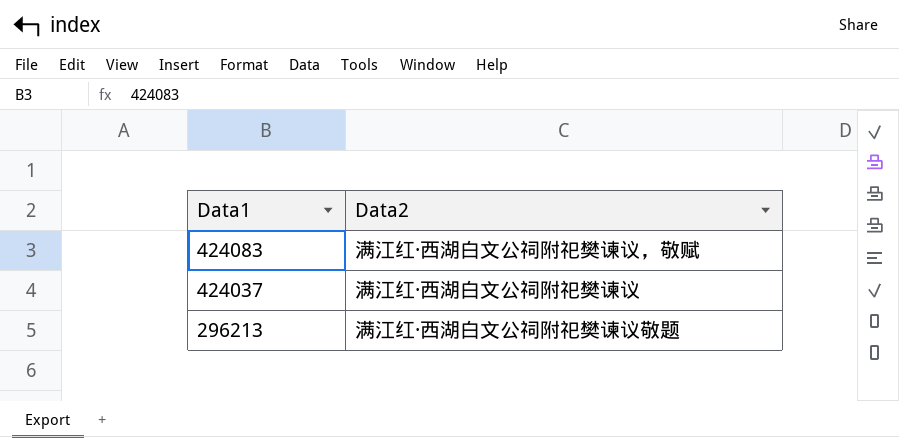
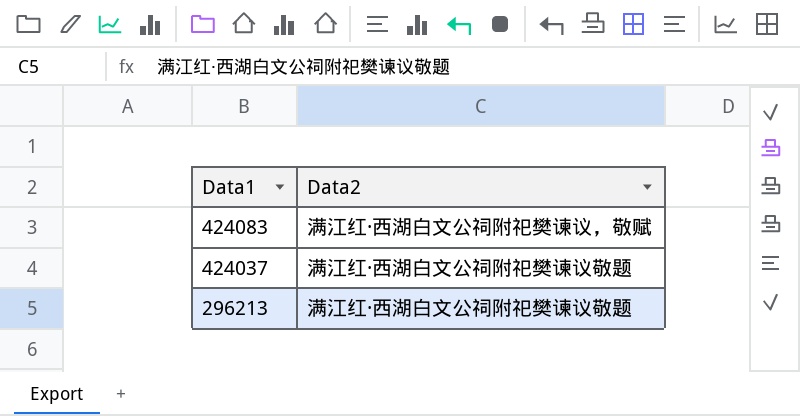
424037 | Data2: 满江红·西湖白文公祠附祀樊谏议 -> 满江红·西湖白文公祠附祀樊谏议敬题

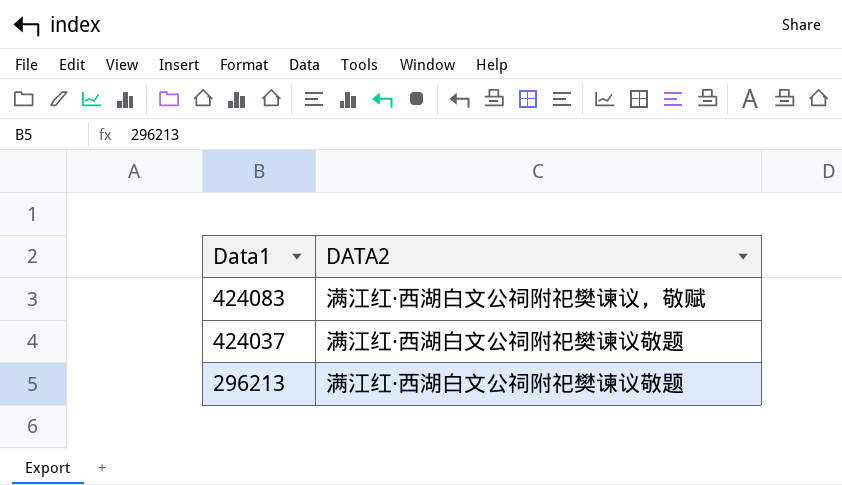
column name: Data2 -> DATA2

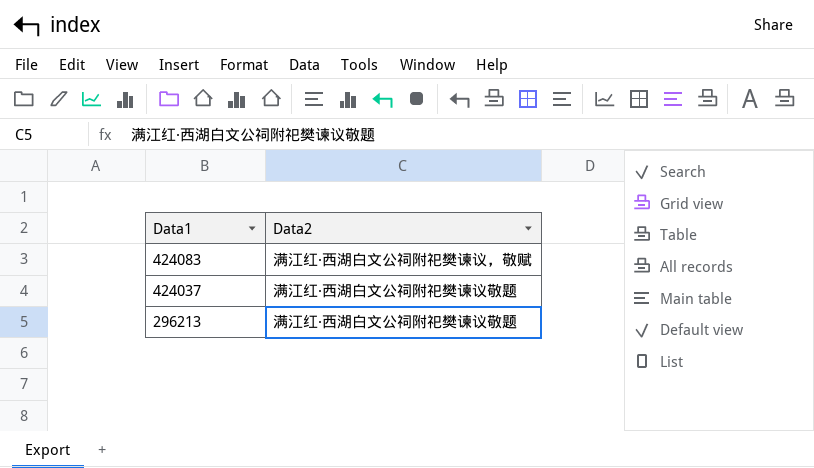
column name: DATA2 -> Data2

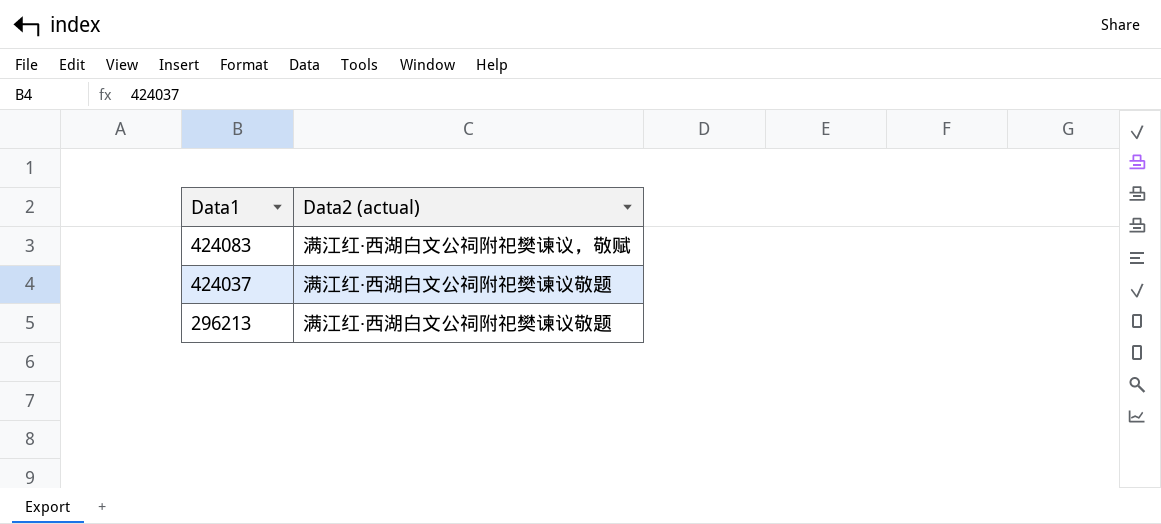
column name: Data2 -> Data2 (actual)

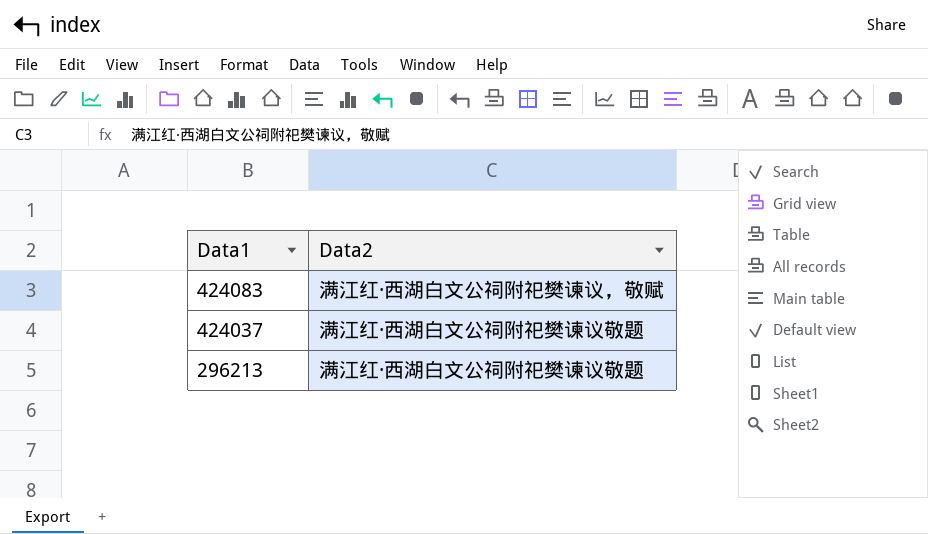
column name: Data2 (actual) -> Data2

